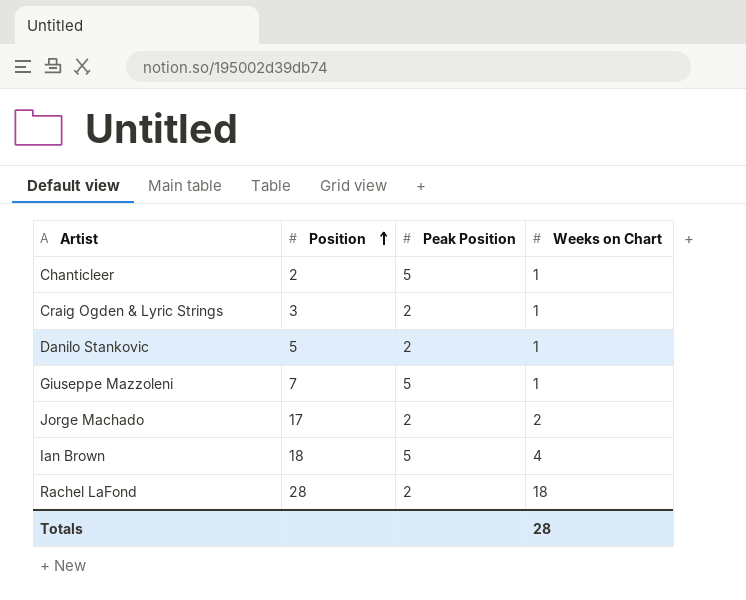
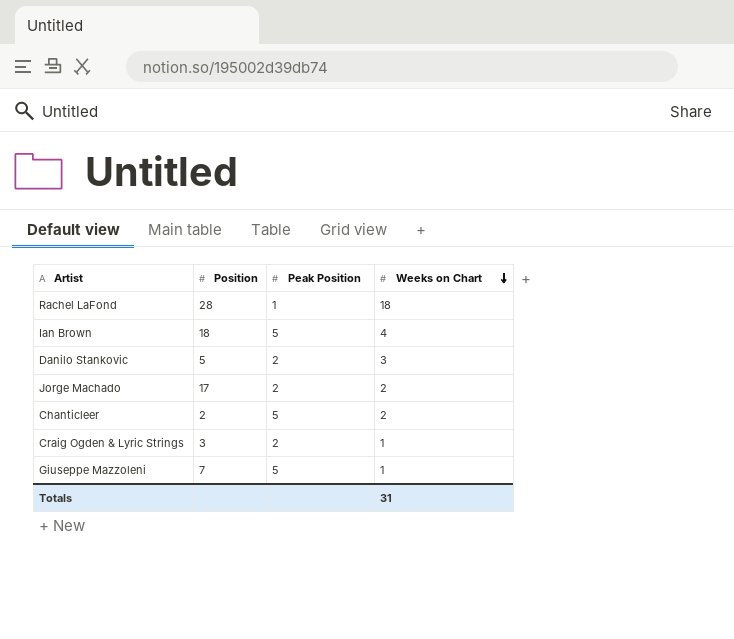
row order: Position ascending -> Weeks on Chart descending
Rachel LaFond | Peak Position: 2 -> 1
Danilo Stankovic | Weeks on Chart: 1 -> 3
Chanticleer | Weeks on Chart: 1 -> 2
Totals | Weeks on Chart: 28 -> 31

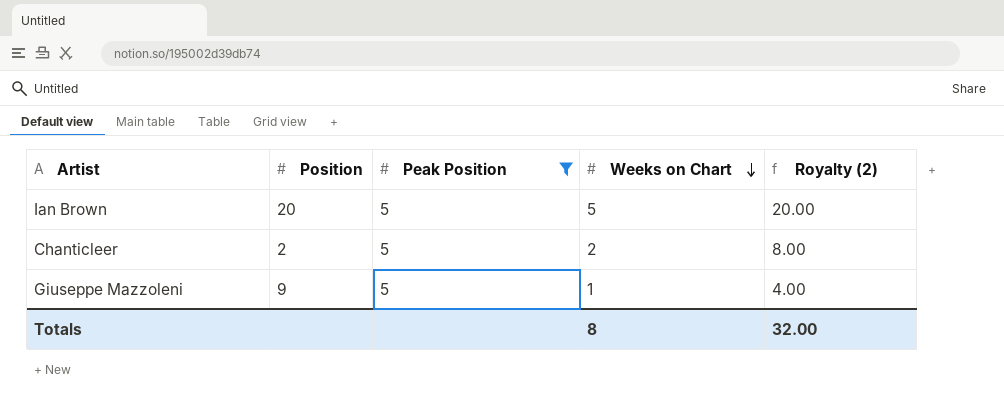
filter: none -> Peak Position = 5
column Royalty (2) | formula: none -> [Weeks on Chart] * 4
Ian Brown | Position: 18 -> 20
Ian Brown | Weeks on Chart: 4 -> 5
Giuseppe Mazzoleni | Position: 7 -> 9
Totals | Weeks on Chart: 31 -> 8

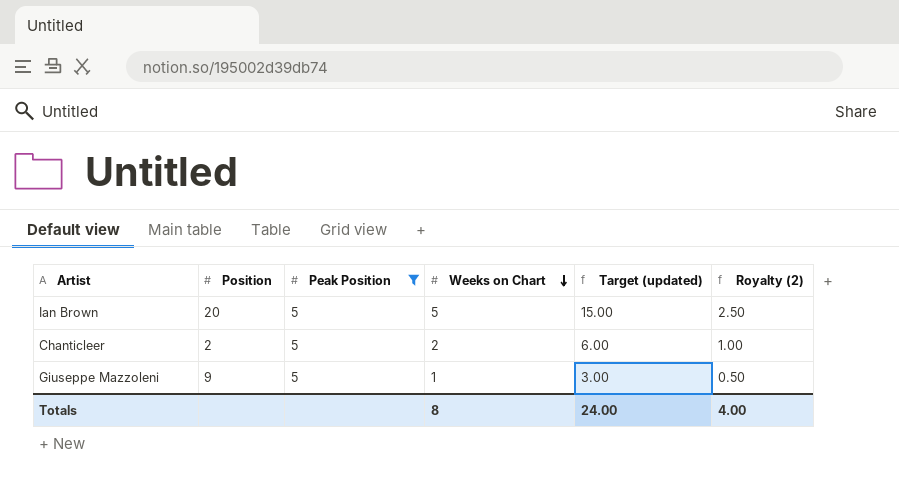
column Target (updated) | formula: none -> [Weeks on Chart] * 3
column Royalty (2) | formula: [Weeks on Chart] * 4 -> [Weeks on Chart] * 0.5
Totals | Royalty (2): 32.00 -> 4.00

